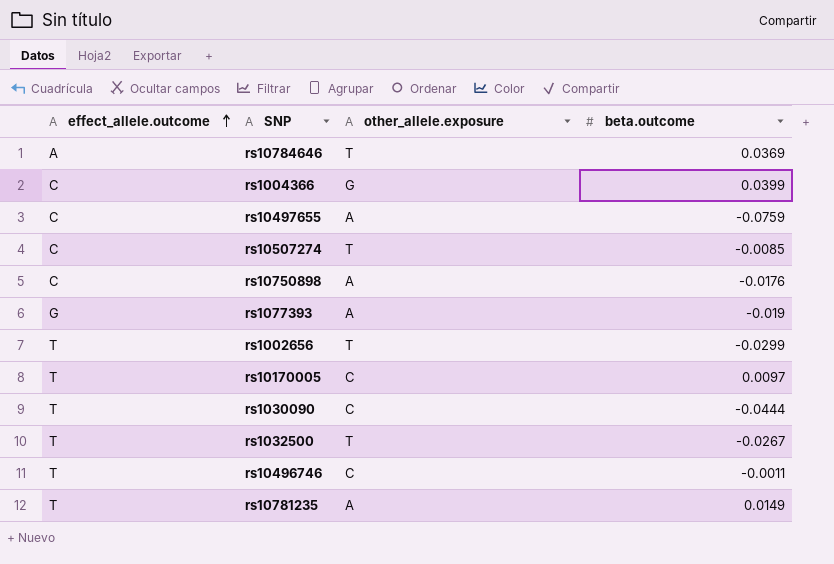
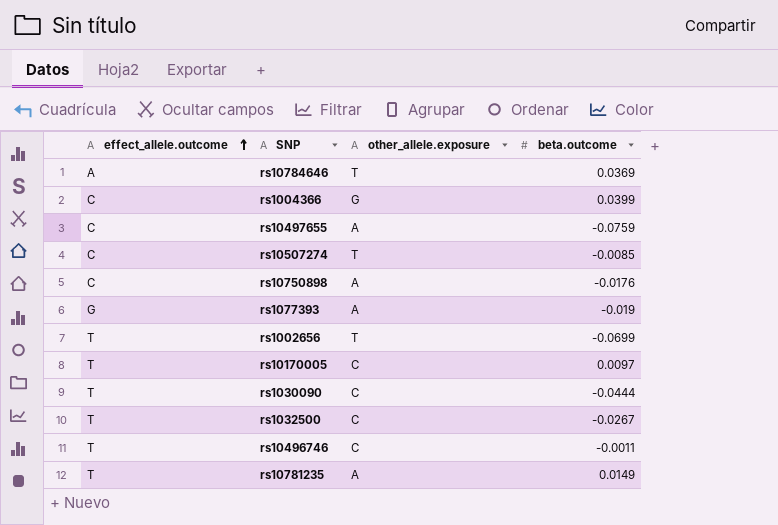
rs1002656 | beta.outcome: -0.0299 -> -0.0699
rs1032500 | other_allele.exposure: T -> C

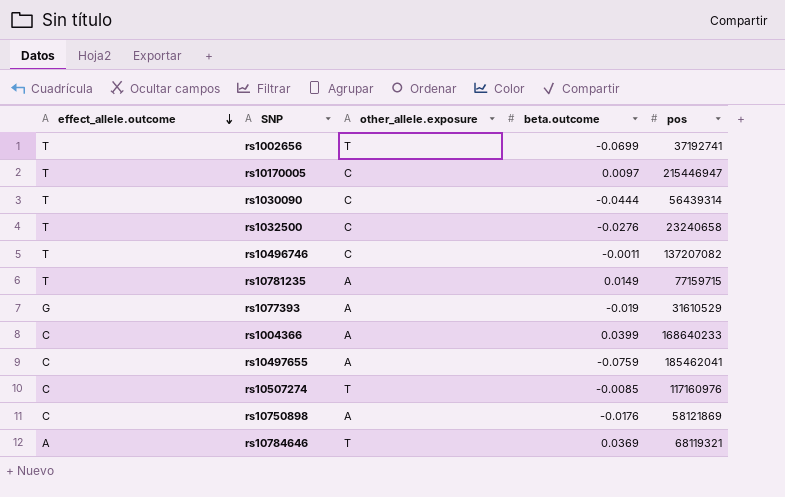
row order: effect_allele.outcome ascending -> effect_allele.outcome descending
column pos | position: none -> 5
rs1032500 | beta.outcome: -0.0267 -> -0.0276
rs1004366 | other_allele.exposure: G -> A

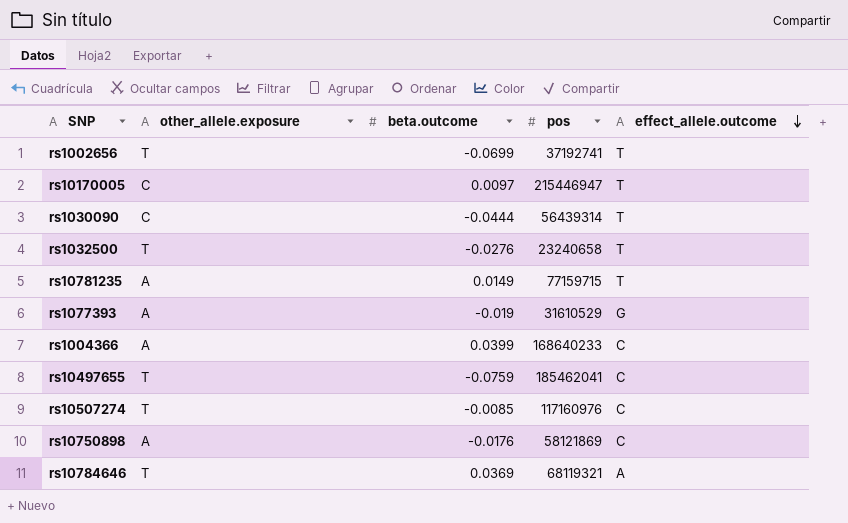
column effect_allele.outcome | position: 1 -> 5
row rs10496746: T | C | -0.0011 | 137207082 -> none
rs1032500 | other_allele.exposure: C -> T
rs10497655 | other_allele.exposure: A -> T

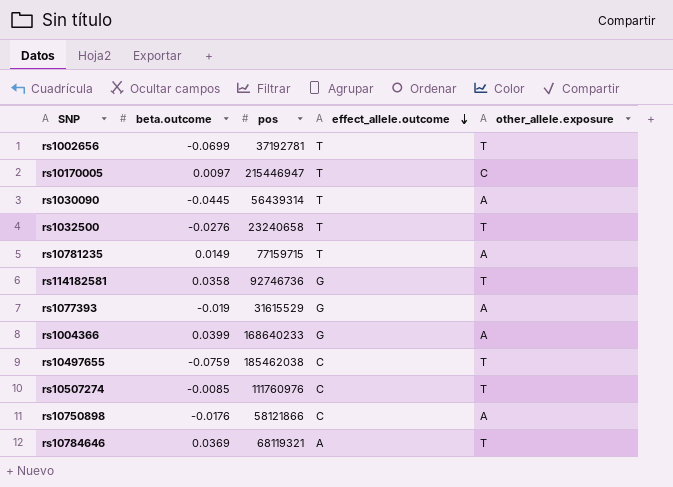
column other_allele.exposure | position: 2 -> 5
rs1002656 | pos: 37192741 -> 37192781
rs1030090 | beta.outcome: -0.0444 -> -0.0445
rs1030090 | other_allele.exposure: C -> A
row rs114182581: none -> 0.0358 | 92746736 | G | T
rs1077393 | pos: 31610529 -> 31615529
rs1004366 | effect_allele.outcome: C -> G
rs10497655 | pos: 185462041 -> 185462038
rs10507274 | pos: 117160976 -> 111760976
rs10750898 | pos: 58121869 -> 58121866

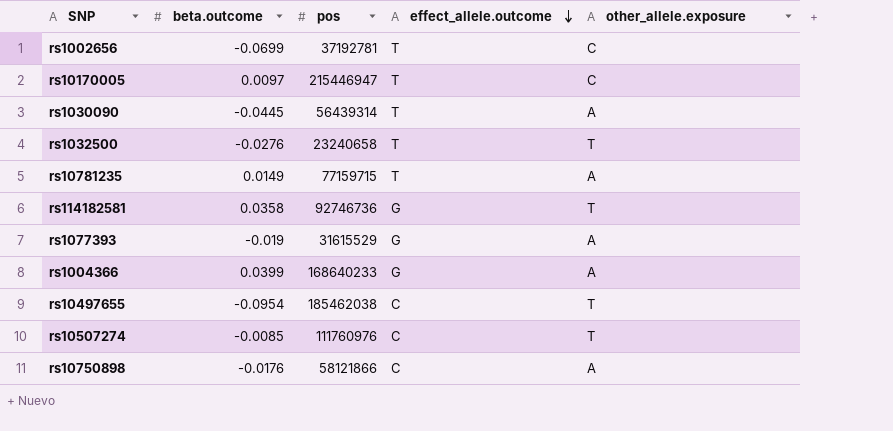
row rs10784646: 0.0369 | 68119321 | A | T -> none
rs1002656 | other_allele.exposure: T -> C
rs10497655 | beta.outcome: -0.0759 -> -0.0954

